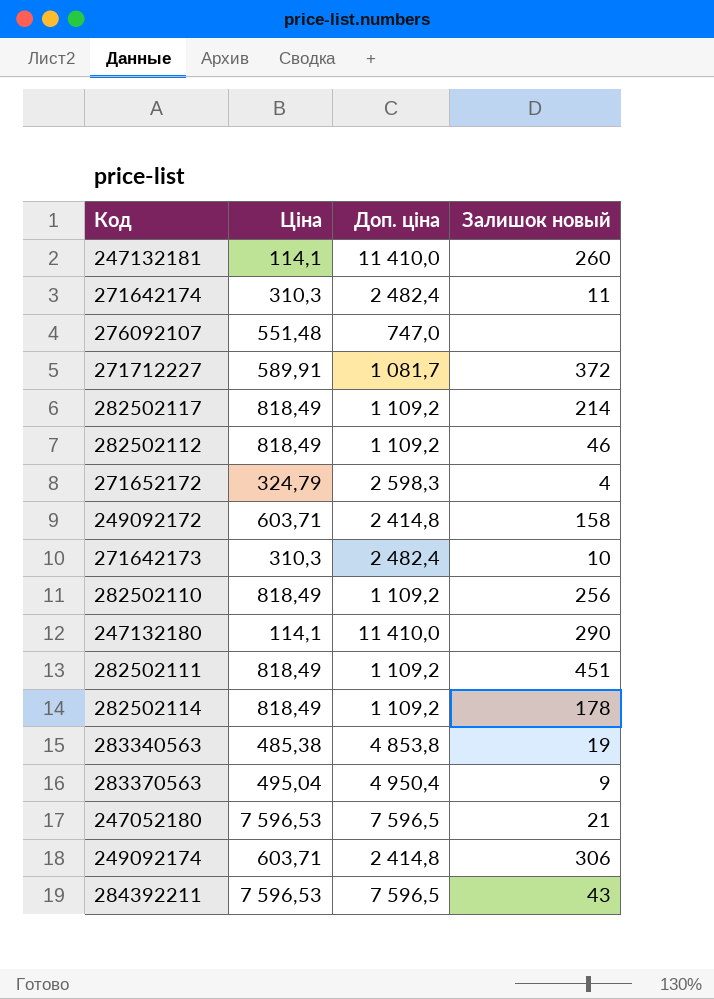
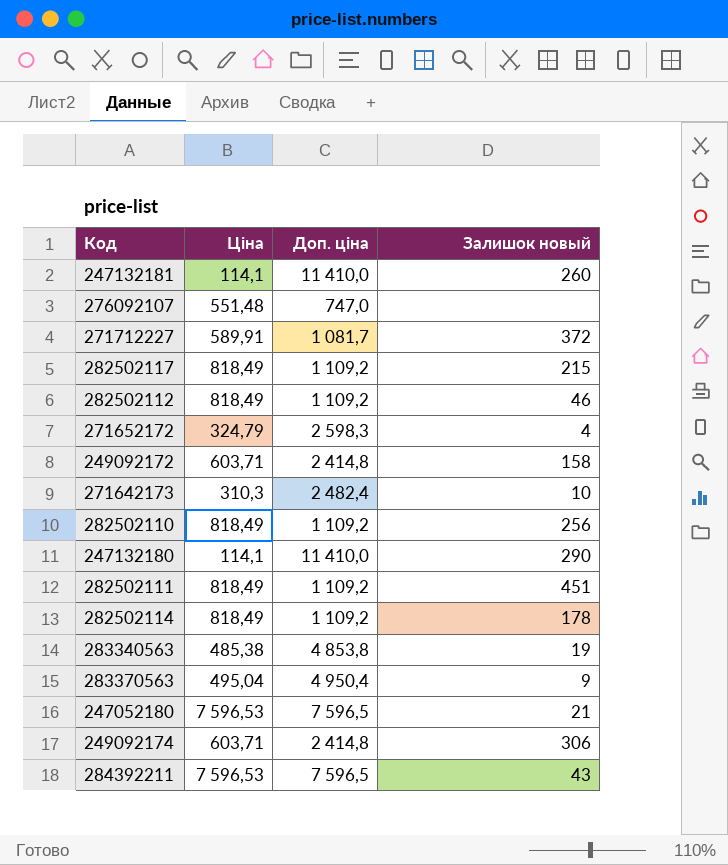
row 271642174: 310,3 | 2 482,4 | 11 -> none
282502117 | Залишок новый: 214 -> 215

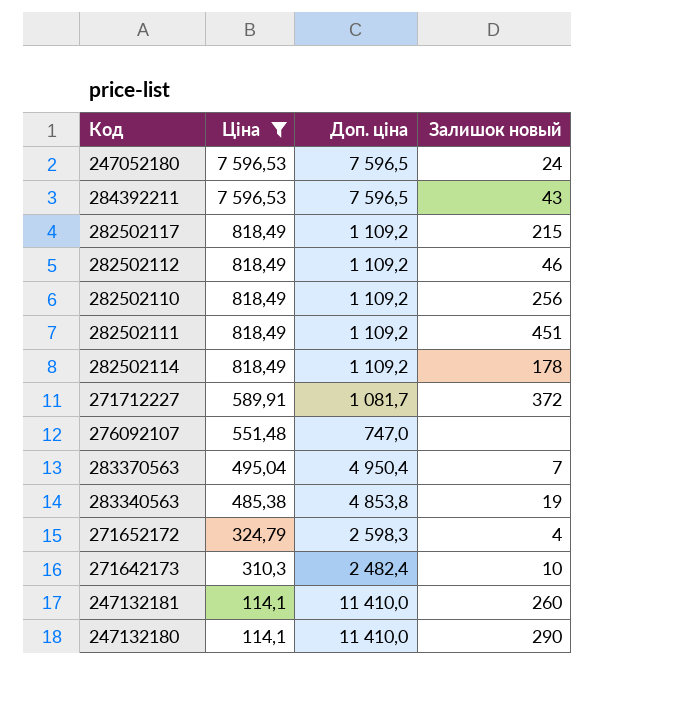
filter: none -> Ціна != 603,71
row order: none -> Ціна descending
247052180 | Залишок новый: 21 -> 24
283370563 | Залишок новый: 9 -> 7

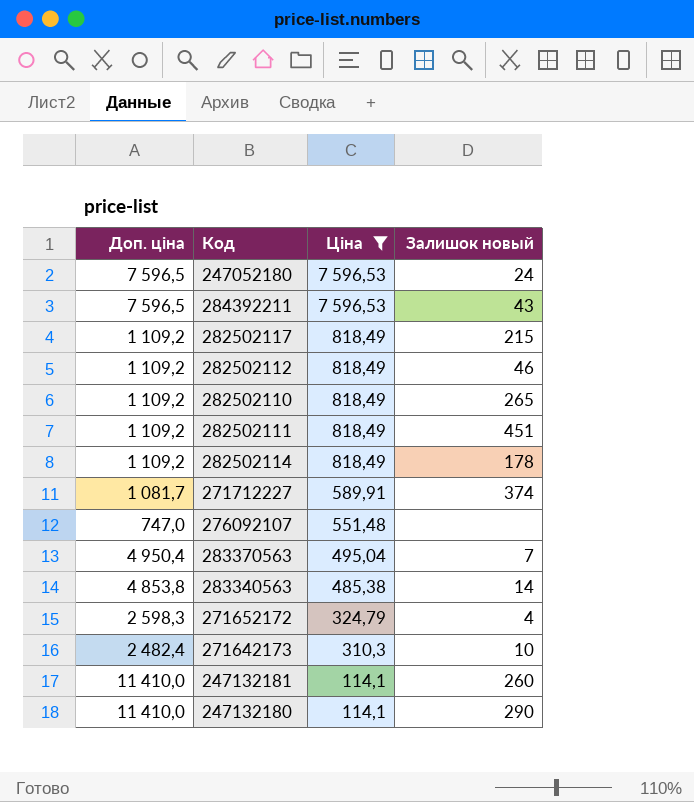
column Доп. ціна | position: 3 -> 1
282502110 | Залишок новый: 256 -> 265
271712227 | Залишок новый: 372 -> 374
283340563 | Залишок новый: 19 -> 14

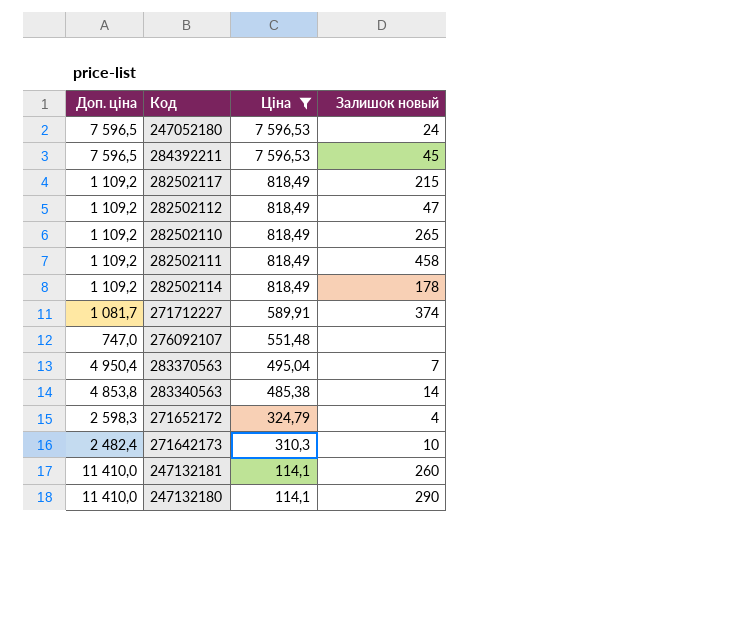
284392211 | Залишок новый: 43 -> 45
282502112 | Залишок новый: 46 -> 47
282502111 | Залишок новый: 451 -> 458

